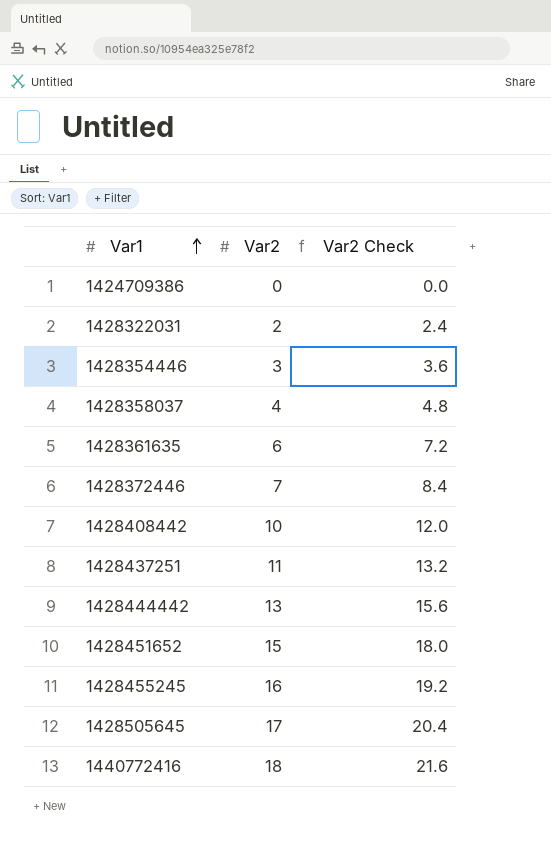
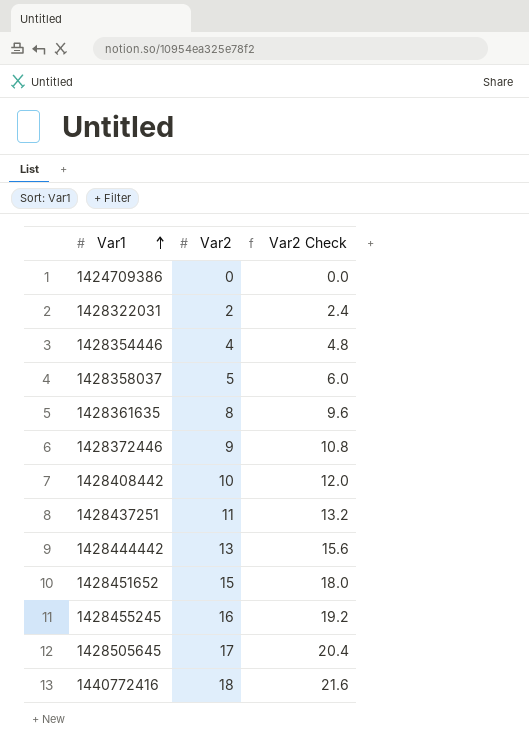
1428354446 | Var2: 3 -> 4
1428354446 | Var2 Check: 3.6 -> 4.8
1428358037 | Var2: 4 -> 5
1428358037 | Var2 Check: 4.8 -> 6.0
1428361635 | Var2: 6 -> 8
1428361635 | Var2 Check: 7.2 -> 9.6
1428372446 | Var2: 7 -> 9
1428372446 | Var2 Check: 8.4 -> 10.8

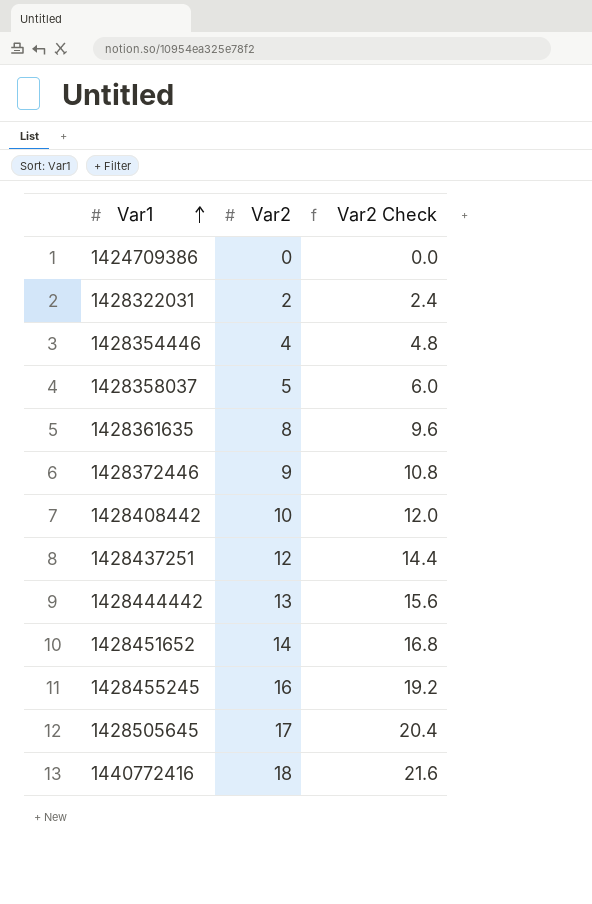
1428437251 | Var2: 11 -> 12
1428437251 | Var2 Check: 13.2 -> 14.4
1428451652 | Var2: 15 -> 14
1428451652 | Var2 Check: 18.0 -> 16.8

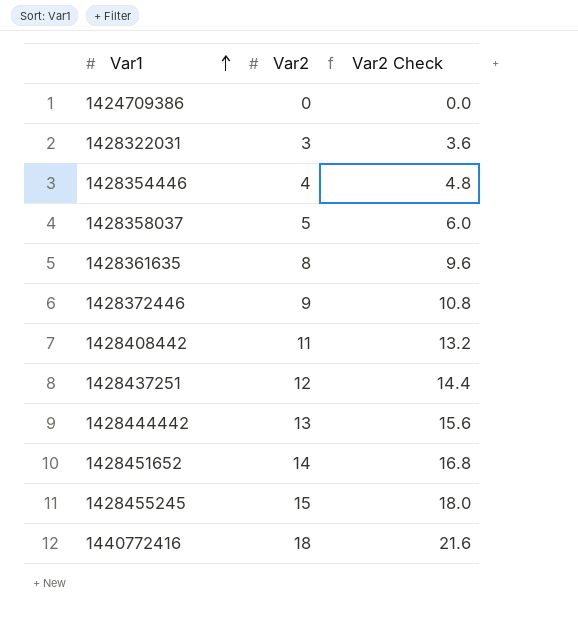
row 1428505645: 17 | 20.4 -> none
1428322031 | Var2: 2 -> 3
1428322031 | Var2 Check: 2.4 -> 3.6
1428408442 | Var2: 10 -> 11
1428408442 | Var2 Check: 12.0 -> 13.2
1428455245 | Var2: 16 -> 15
1428455245 | Var2 Check: 19.2 -> 18.0

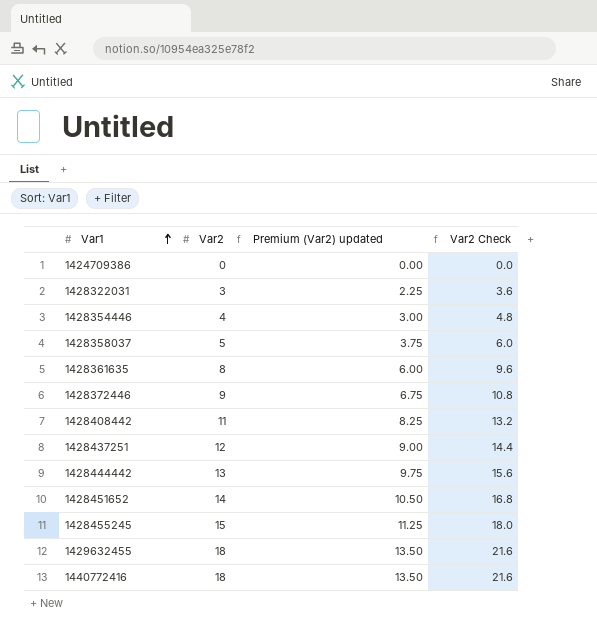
column Premium (Var2) updated | formula: none -> [Var2] * 0.75
row 1429632455: none -> 18 | 13.50 | 21.6

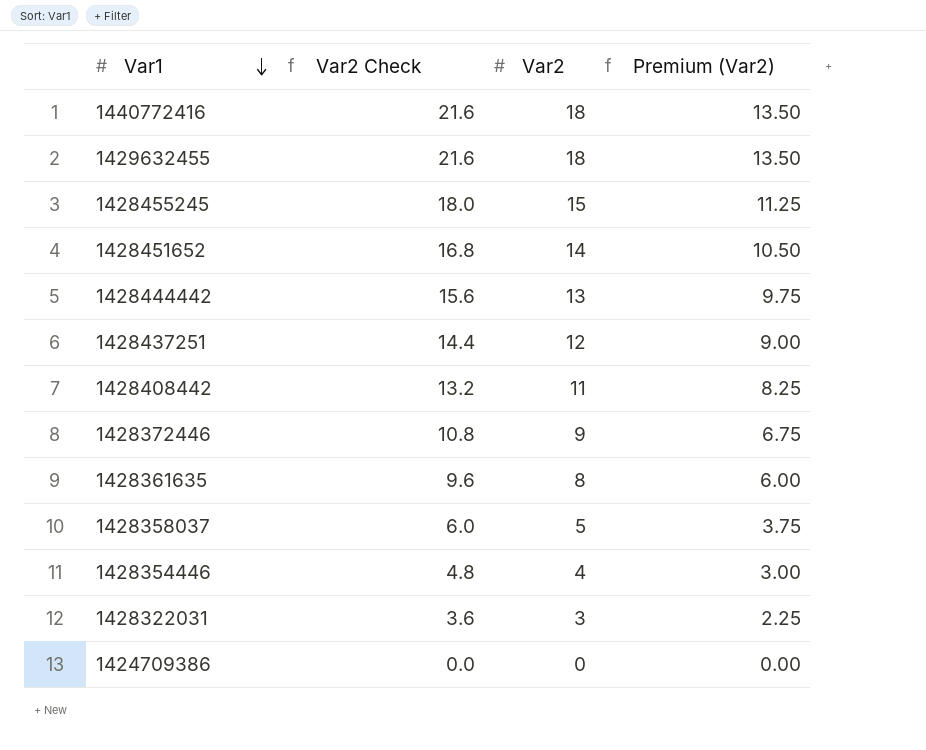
row order: Var1 ascending -> Var1 descending
column Var2 Check | position: 4 -> 2
column name: Premium (Var2) updated -> Premium (Var2)

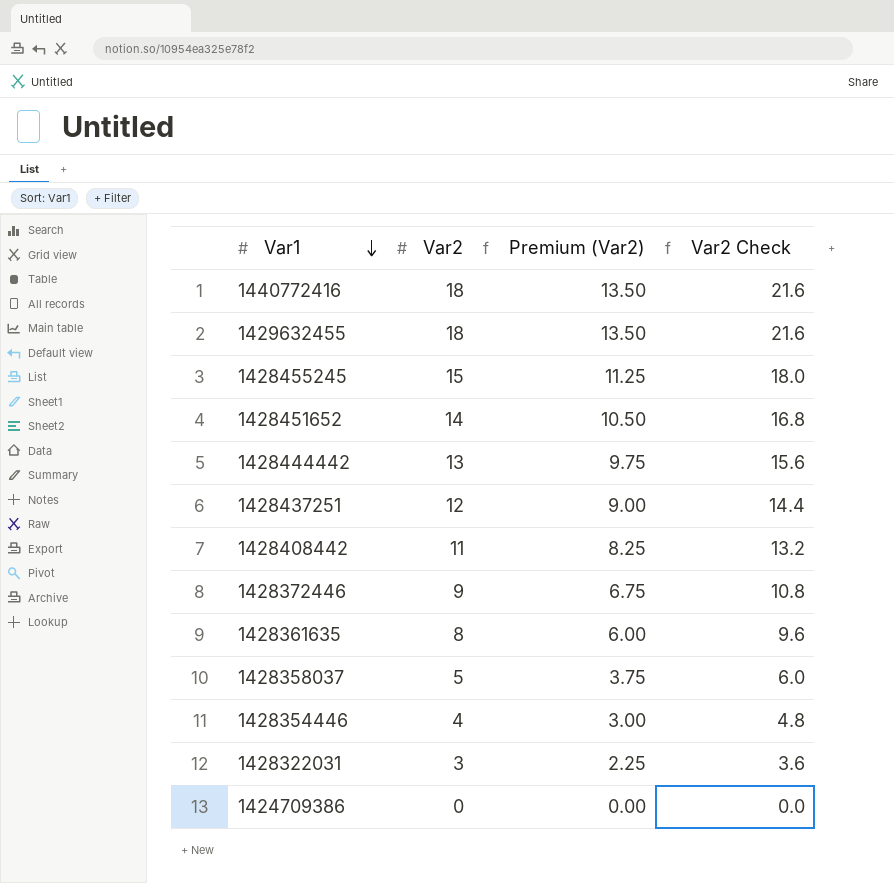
column Var2 Check | position: 2 -> 4

